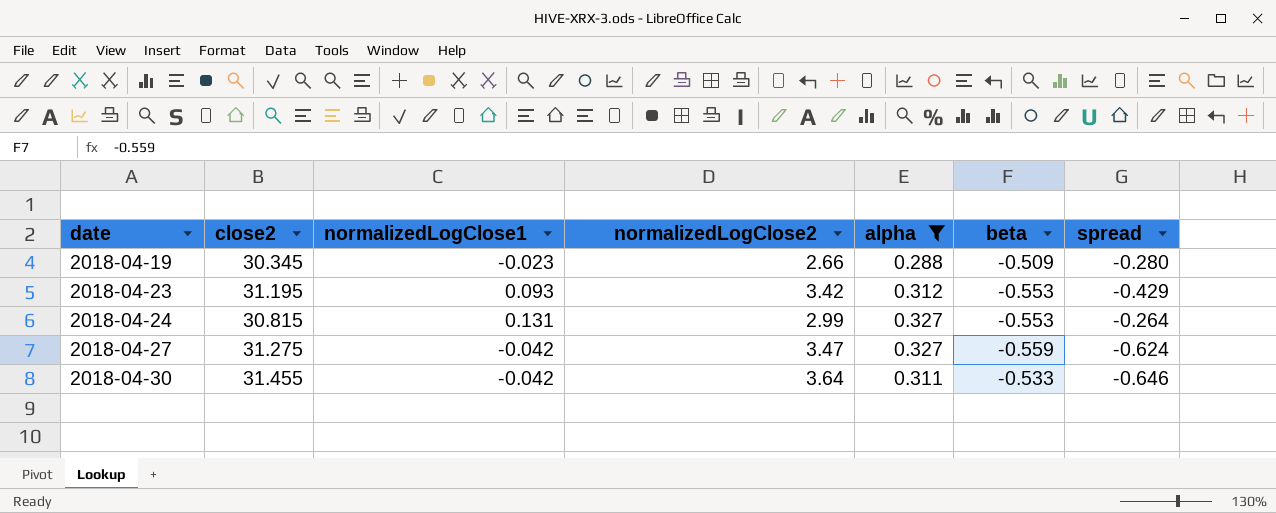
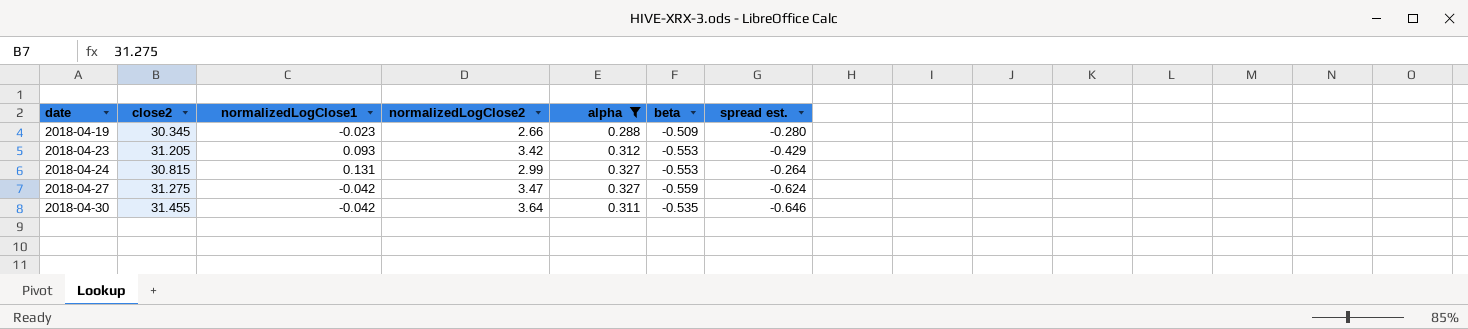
column name: spread -> spread est.
2018-04-23 | close2: 31.195 -> 31.205
2018-04-30 | beta: -0.533 -> -0.535

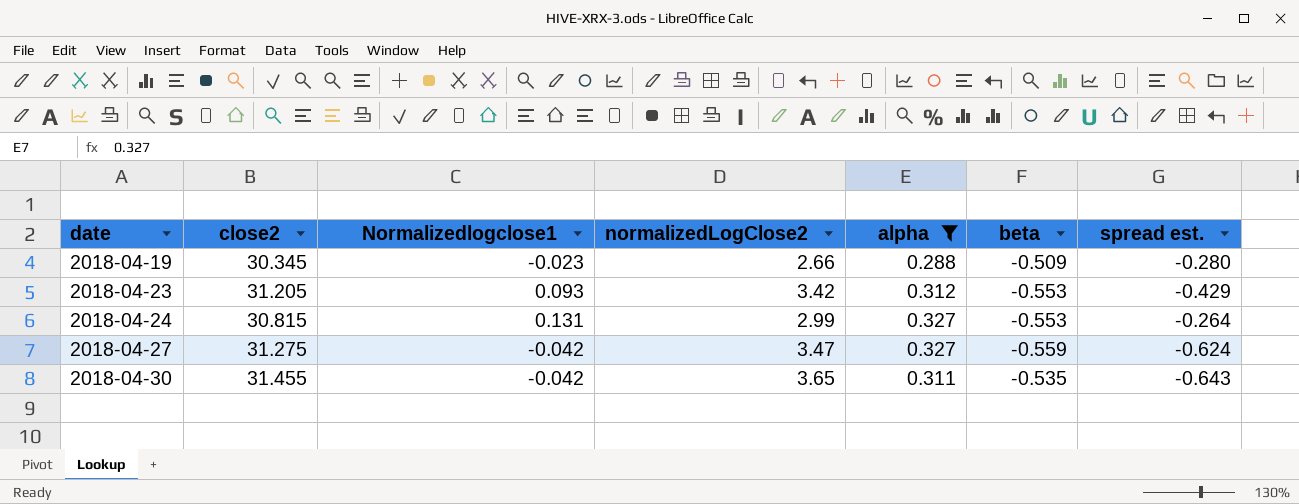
column name: normalizedLogClose1 -> Normalizedlogclose1
2018-04-30 | normalizedLogClose2: 3.64 -> 3.65
2018-04-30 | spread est.: -0.646 -> -0.643

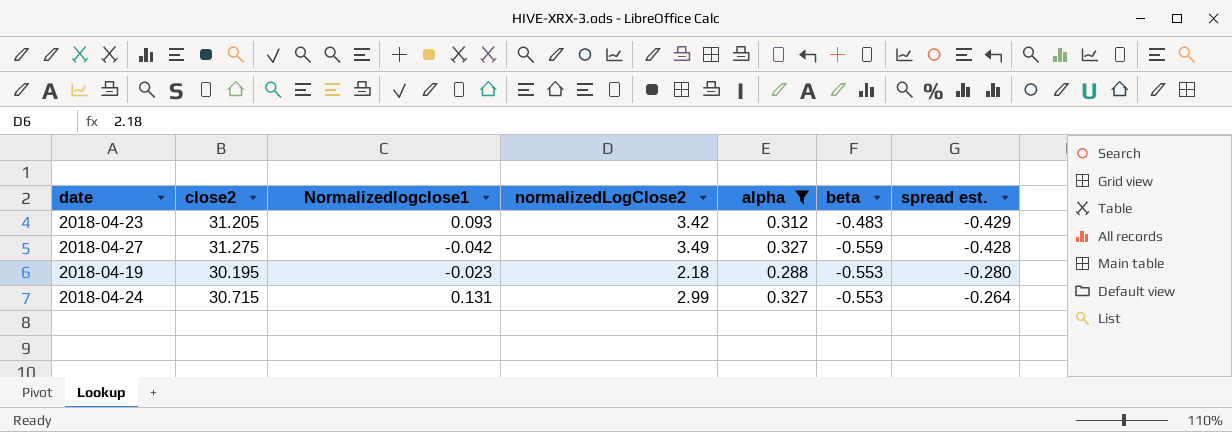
row order: date ascending -> spread est. ascending
row 2018-04-30: 31.455 | -0.042 | 3.65 | 0.311 | -0.535 | -0.643 -> none
2018-04-23 | beta: -0.553 -> -0.483
2018-04-27 | normalizedLogClose2: 3.47 -> 3.49
2018-04-27 | spread est.: -0.624 -> -0.428
2018-04-19 | close2: 30.345 -> 30.195
2018-04-19 | normalizedLogClose2: 2.66 -> 2.18
2018-04-19 | beta: -0.509 -> -0.553
2018-04-24 | close2: 30.815 -> 30.715

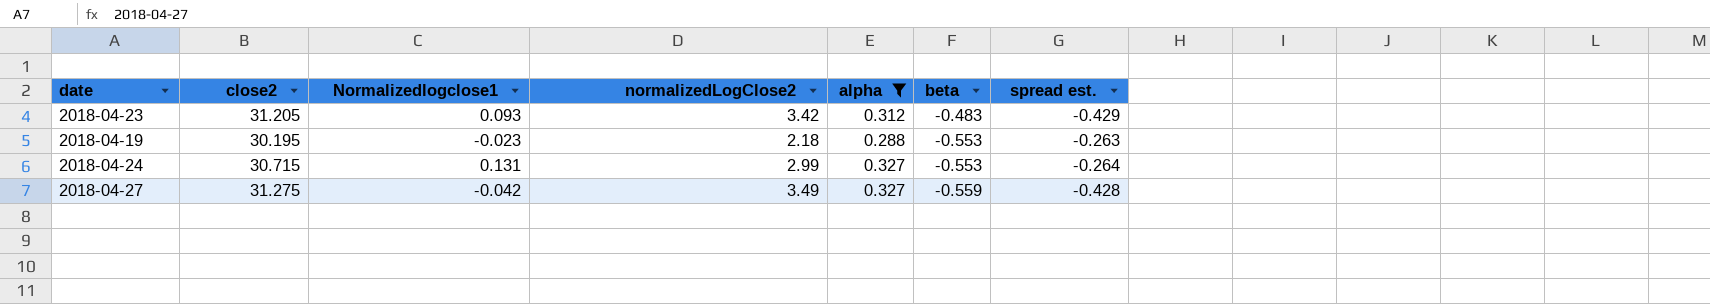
row order: spread est. ascending -> beta descending
2018-04-19 | spread est.: -0.280 -> -0.263

